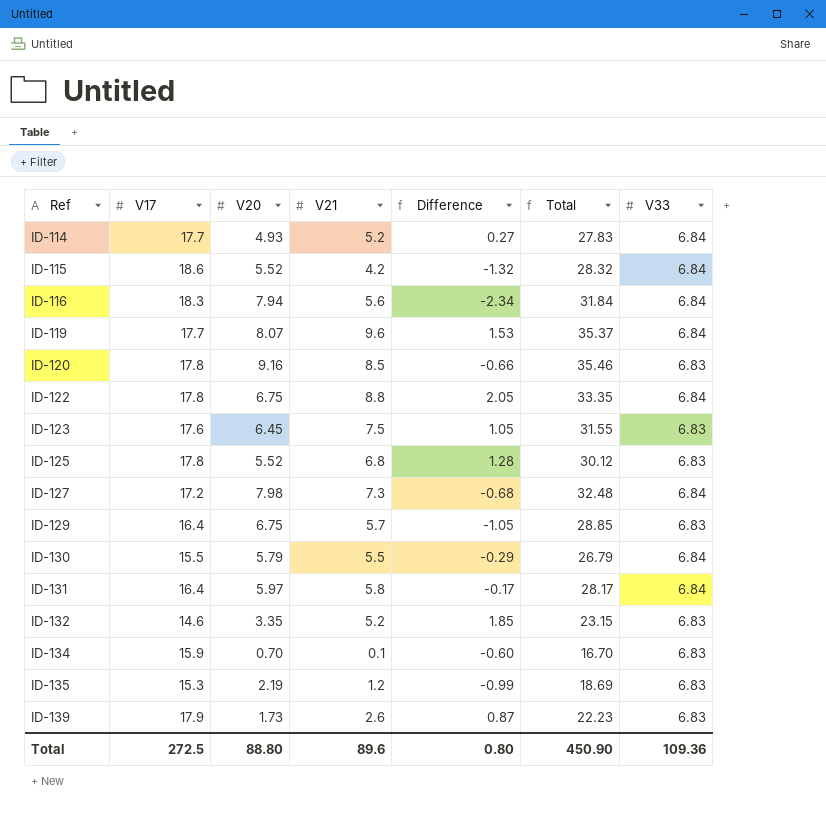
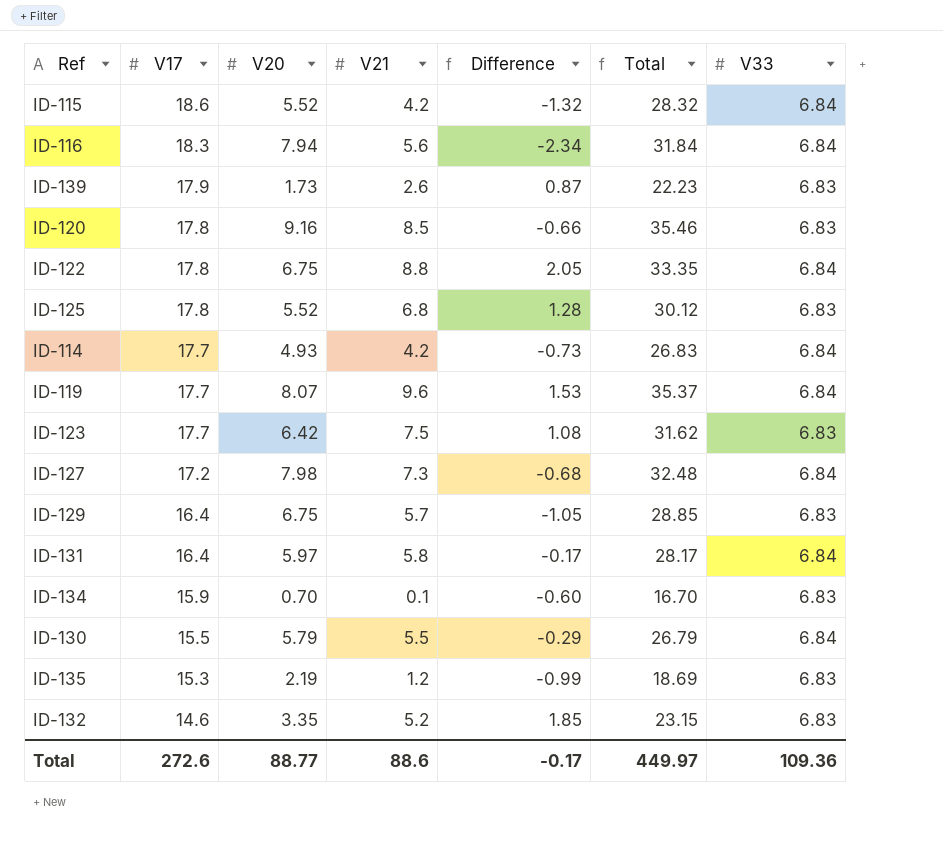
row order: Ref ascending -> V17 descending
ID-114 | V21: 5.2 -> 4.2
ID-114 | Difference: 0.27 -> -0.73
ID-114 | Total: 27.83 -> 26.83
ID-123 | V17: 17.6 -> 17.7
ID-123 | V20: 6.45 -> 6.42
ID-123 | Difference: 1.05 -> 1.08
ID-123 | Total: 31.55 -> 31.62
Total | V17: 272.5 -> 272.6
Total | V20: 88.80 -> 88.77
Total | V21: 89.6 -> 88.6
Total | Difference: 0.80 -> -0.17
Total | Total: 450.90 -> 449.97

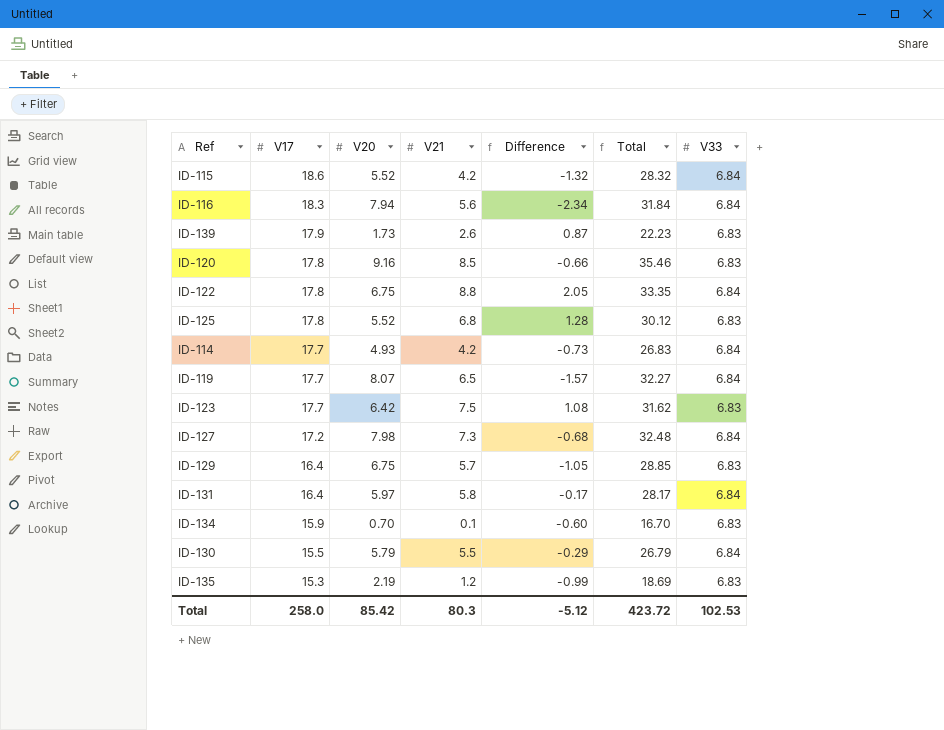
row ID-132: 14.6 | 3.35 | 5.2 | 1.85 | 23.15 | 6.83 -> none
ID-119 | V21: 9.6 -> 6.5
ID-119 | Difference: 1.53 -> -1.57
ID-119 | Total: 35.37 -> 32.27
Total | V17: 272.6 -> 258.0
Total | V20: 88.77 -> 85.42
Total | V21: 88.6 -> 80.3
Total | Difference: -0.17 -> -5.12
Total | Total: 449.97 -> 423.72
Total | V33: 109.36 -> 102.53

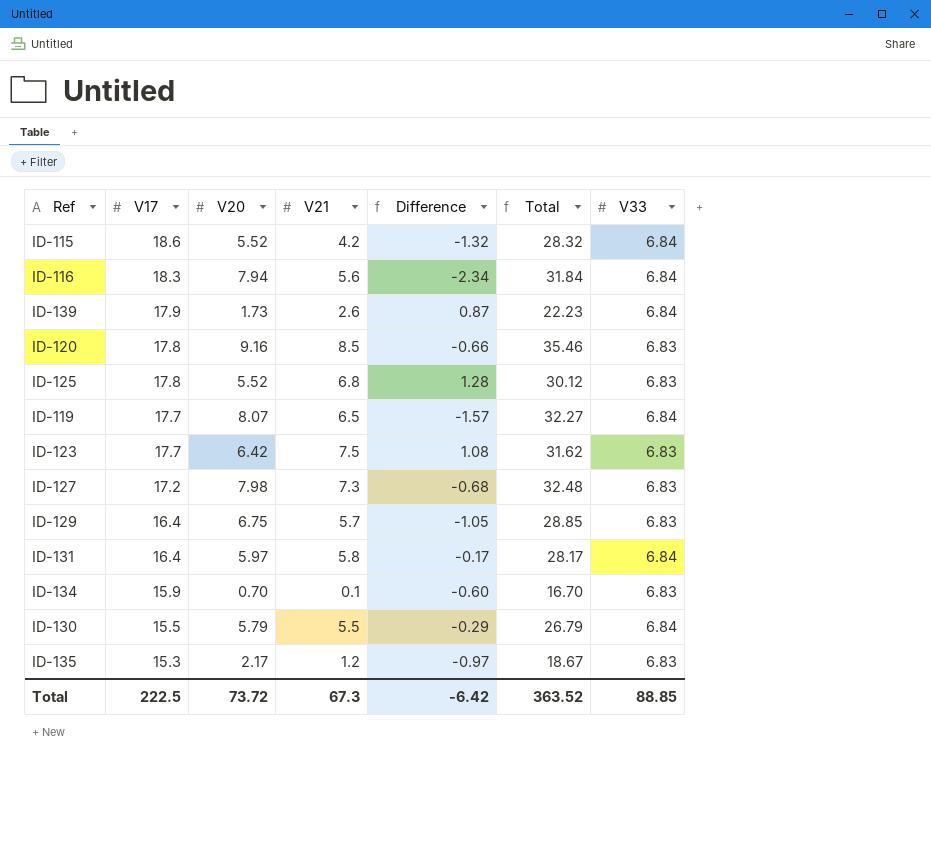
row ID-122: 17.8 | 6.75 | 8.8 | 2.05 | 33.35 | 6.84 -> none
row ID-114: 17.7 | 4.93 | 4.2 | -0.73 | 26.83 | 6.84 -> none
ID-139 | V33: 6.83 -> 6.84
ID-127 | V33: 6.84 -> 6.83
ID-135 | V20: 2.19 -> 2.17
ID-135 | Difference: -0.99 -> -0.97
ID-135 | Total: 18.69 -> 18.67
Total | V17: 258.0 -> 222.5
Total | V20: 85.42 -> 73.72
Total | V21: 80.3 -> 67.3
Total | Difference: -5.12 -> -6.42
Total | Total: 423.72 -> 363.52
Total | V33: 102.53 -> 88.85

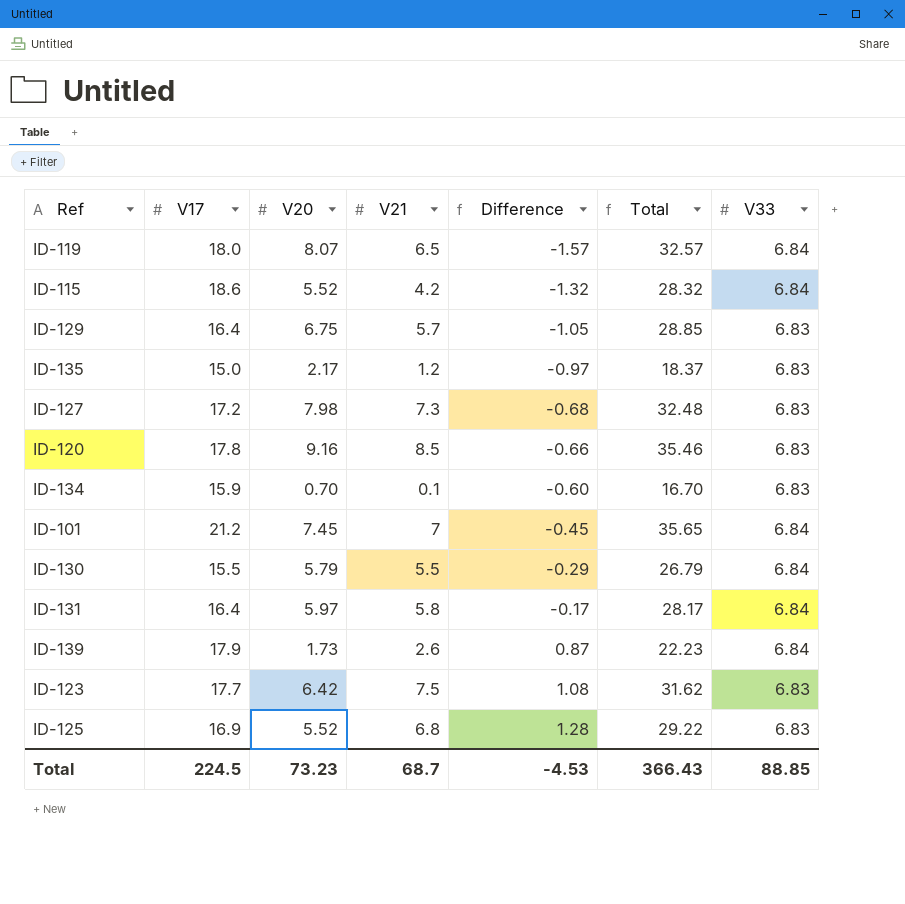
row order: V17 descending -> Difference ascending
row ID-116: 18.3 | 7.94 | 5.6 | -2.34 | 31.84 | 6.84 -> none
ID-119 | V17: 17.7 -> 18.0
ID-119 | Total: 32.27 -> 32.57
ID-135 | V17: 15.3 -> 15.0
ID-135 | Total: 18.67 -> 18.37
row ID-101: none -> 21.2 | 7.45 | 7 | -0.45 | 35.65 | 6.84
ID-125 | V17: 17.8 -> 16.9
ID-125 | Total: 30.12 -> 29.22
Total | V17: 222.5 -> 224.5
Total | V20: 73.72 -> 73.23
Total | V21: 67.3 -> 68.7
Total | Difference: -6.42 -> -4.53
Total | Total: 363.52 -> 366.43

